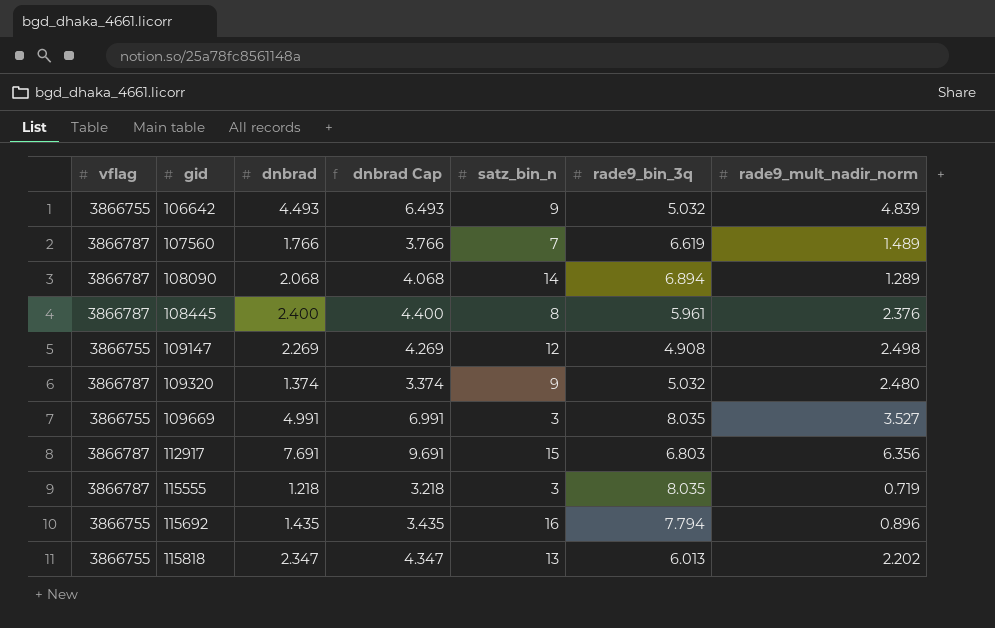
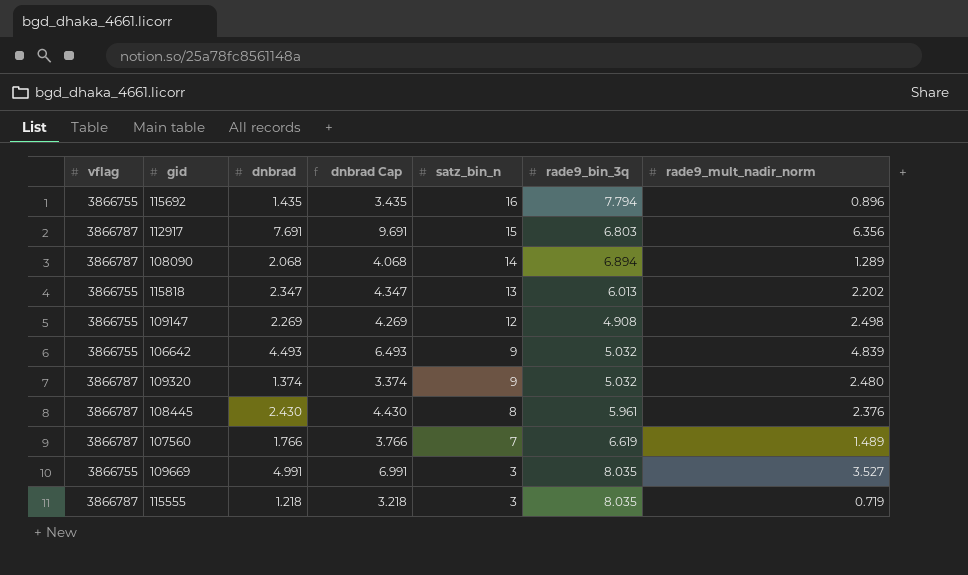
row order: gid ascending -> satz_bin_n descending
108445 | dnbrad: 2.400 -> 2.430
108445 | dnbrad Cap: 4.400 -> 4.430

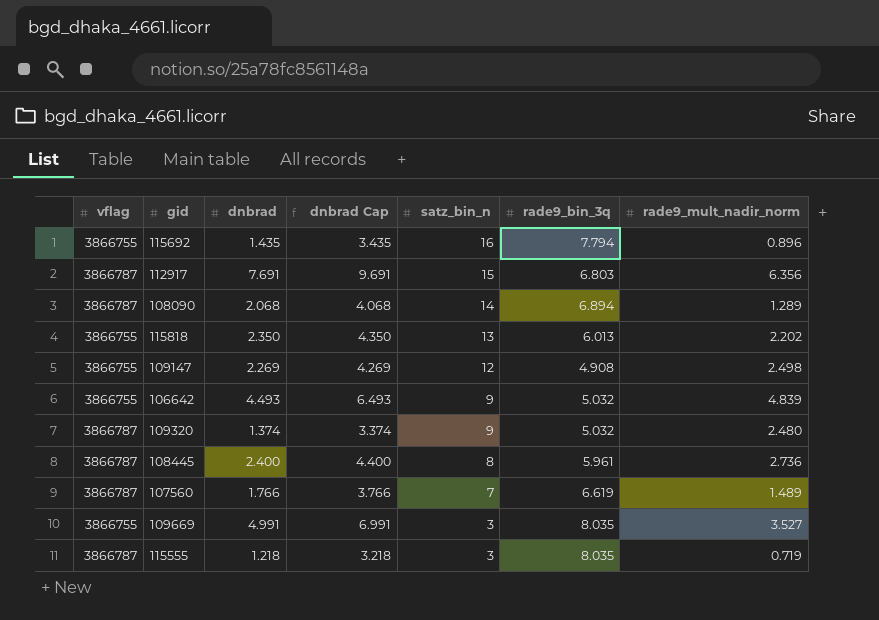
115818 | dnbrad: 2.347 -> 2.350
115818 | dnbrad Cap: 4.347 -> 4.350
108445 | dnbrad: 2.430 -> 2.400
108445 | dnbrad Cap: 4.430 -> 4.400
108445 | rade9_mult_nadir_norm: 2.376 -> 2.736

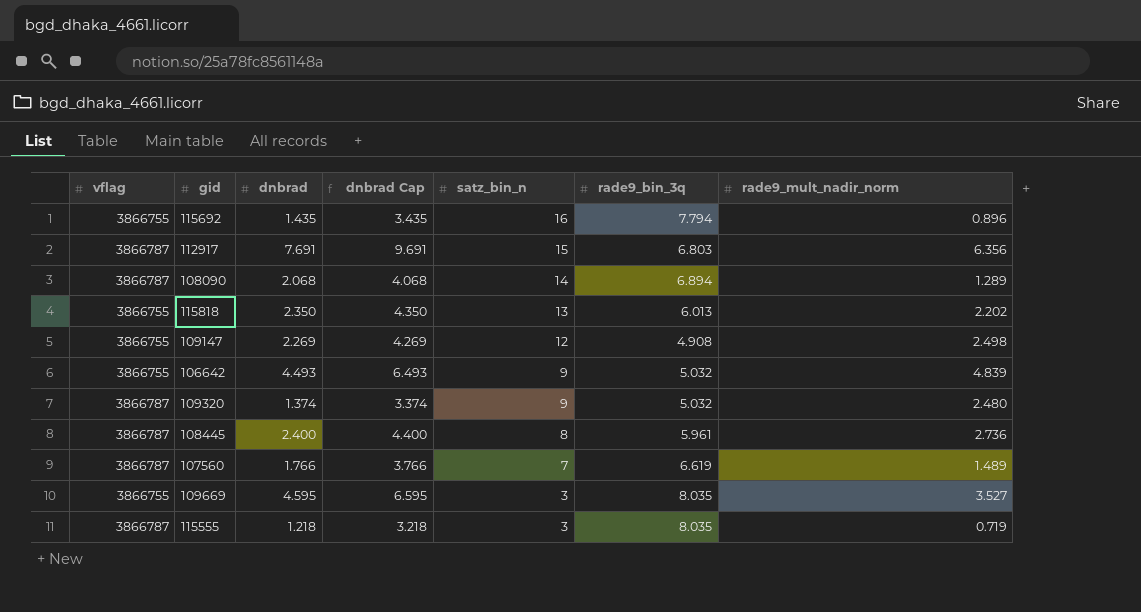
109669 | dnbrad: 4.991 -> 4.595
109669 | dnbrad Cap: 6.991 -> 6.595

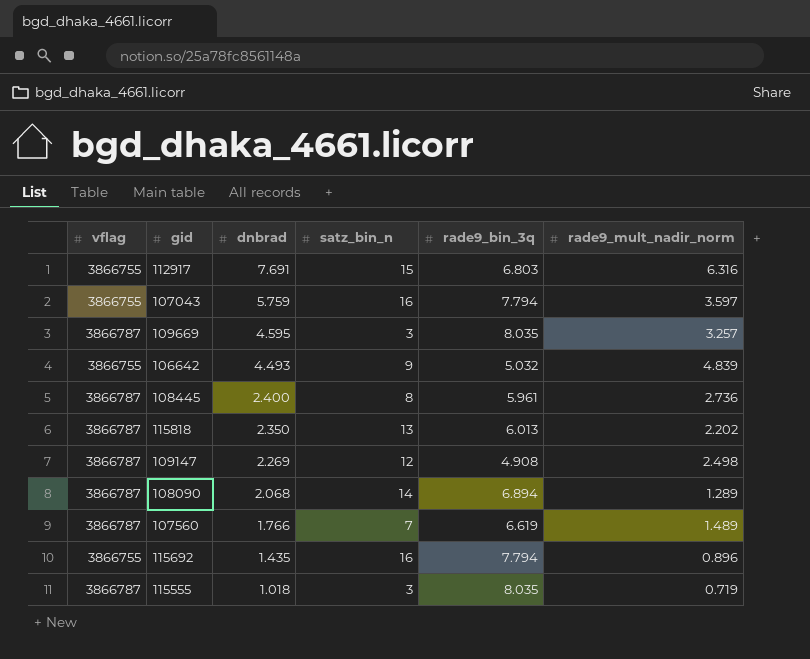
row order: satz_bin_n descending -> dnbrad descending
column dnbrad Cap | formula: [dnbrad] + 2 -> none
row 109320: 3866787 | 1.374 | 3.374 | 9 | 5.032 | 2.480 -> none
112917 | vflag: 3866787 -> 3866755
112917 | rade9_mult_nadir_norm: 6.356 -> 6.316
row 107043: none -> 3866755 | 5.759 | 16 | 7.794 | 3.597
109669 | vflag: 3866755 -> 3866787
109669 | rade9_mult_nadir_norm: 3.527 -> 3.257
115818 | vflag: 3866755 -> 3866787
109147 | vflag: 3866755 -> 3866787
115555 | dnbrad: 1.218 -> 1.018

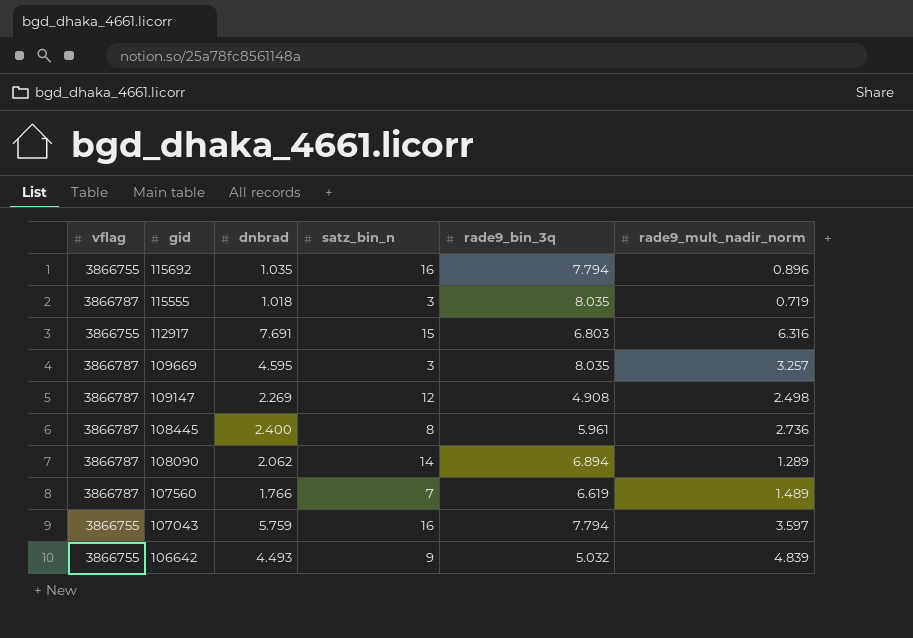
row order: dnbrad descending -> gid descending
row 115818: 3866787 | 2.350 | 13 | 6.013 | 2.202 -> none
115692 | dnbrad: 1.435 -> 1.035
108090 | dnbrad: 2.068 -> 2.062

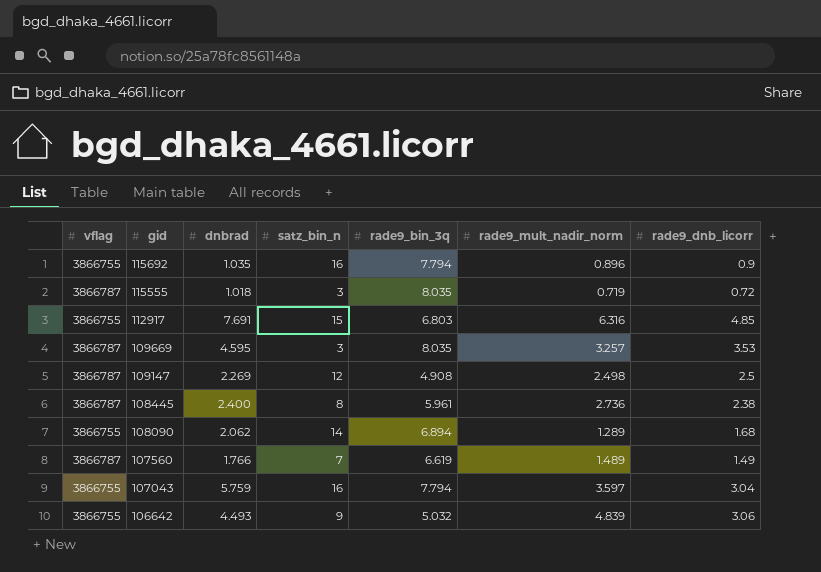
column rade9_dnb_licorr | position: none -> 7
108090 | vflag: 3866787 -> 3866755

